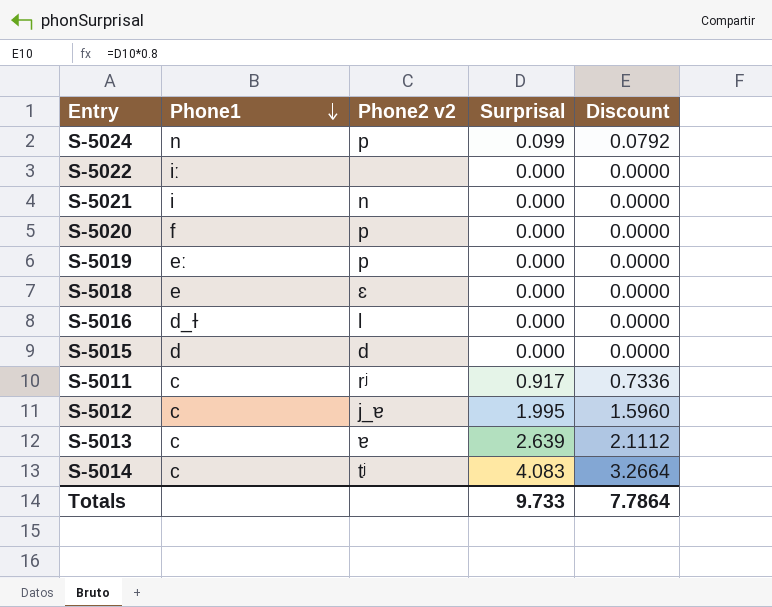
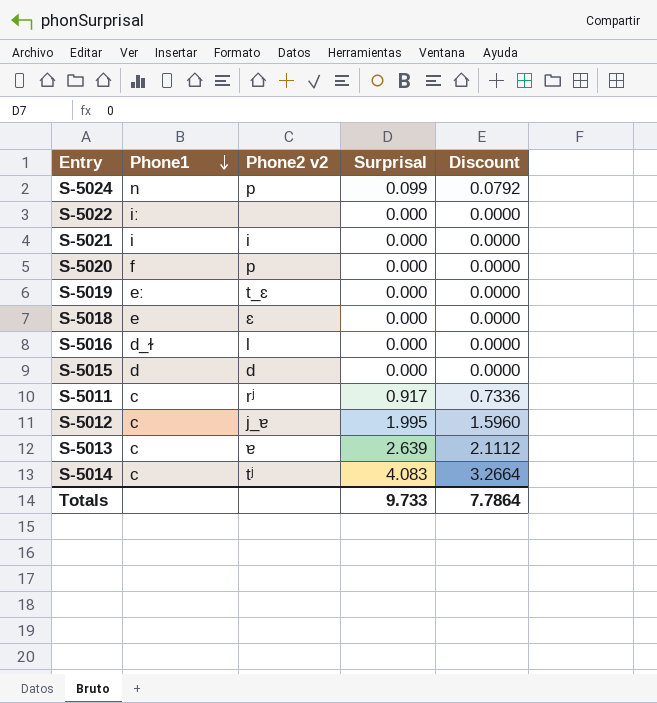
S-5021 | Phone2 v2: n -> i
S-5019 | Phone2 v2: p -> t_ɛ

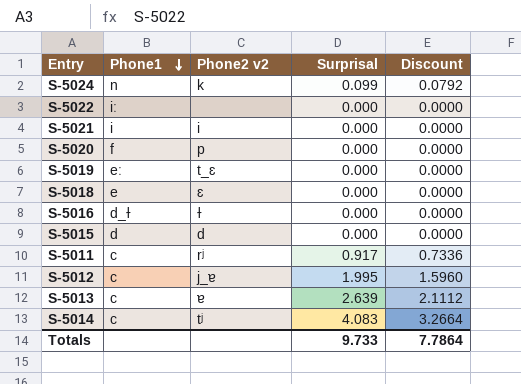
S-5024 | Phone2 v2: p -> k
S-5016 | Phone2 v2: l -> ɫ

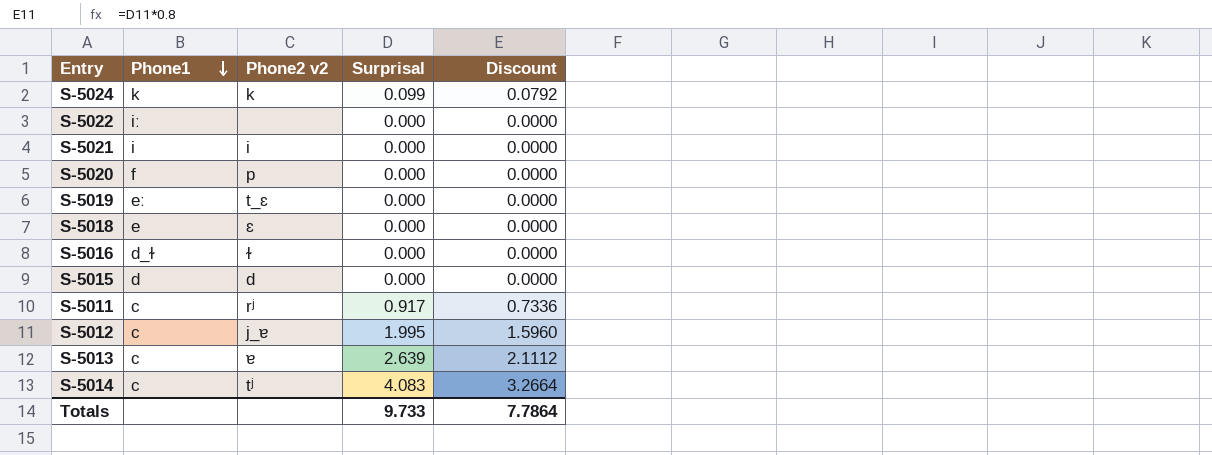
S-5024 | Phone1: n -> k

